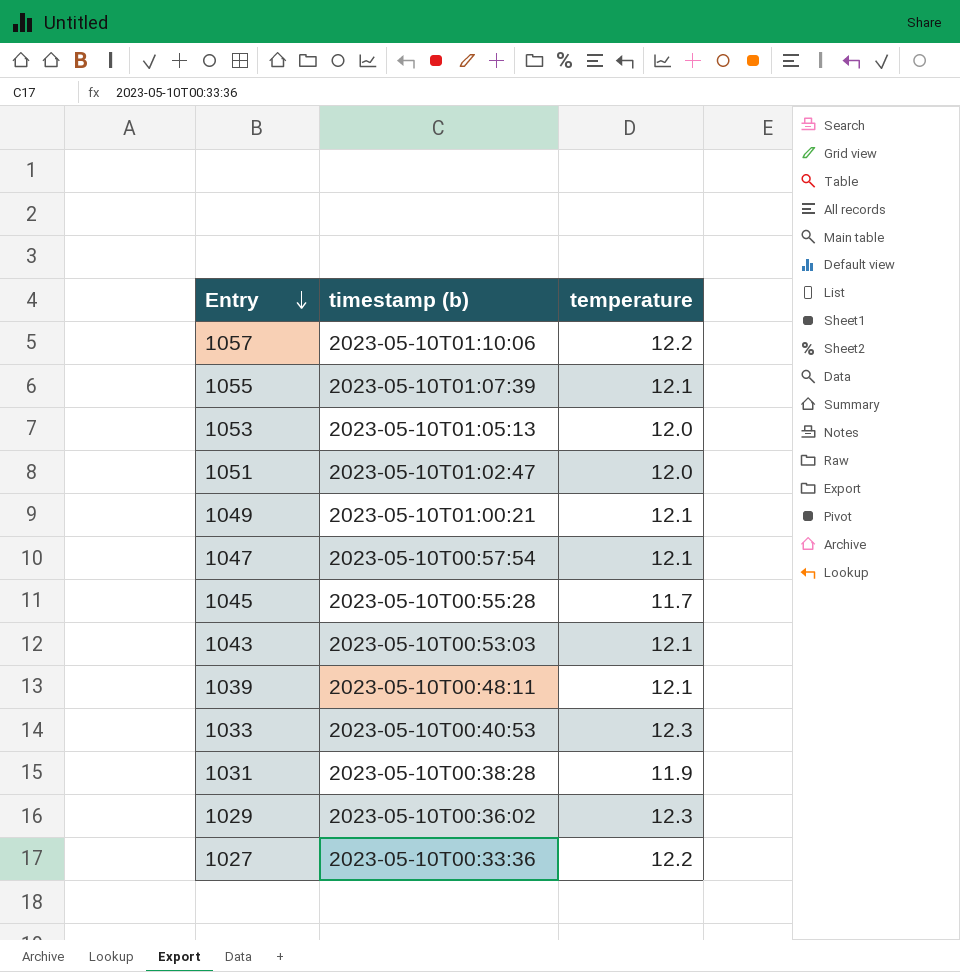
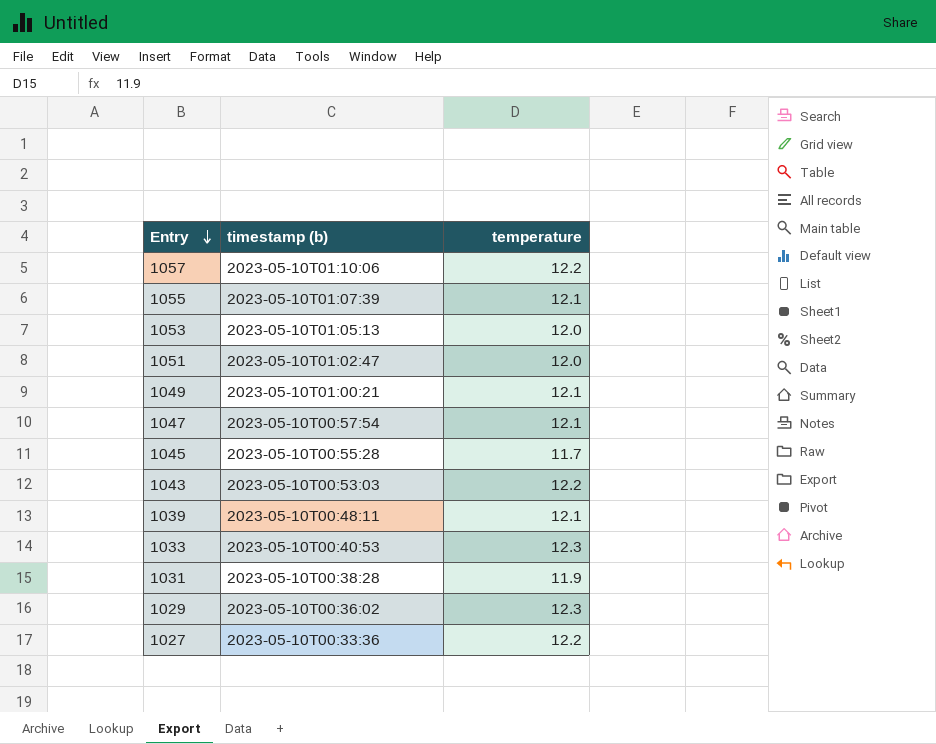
1043 | temperature: 12.1 -> 12.2

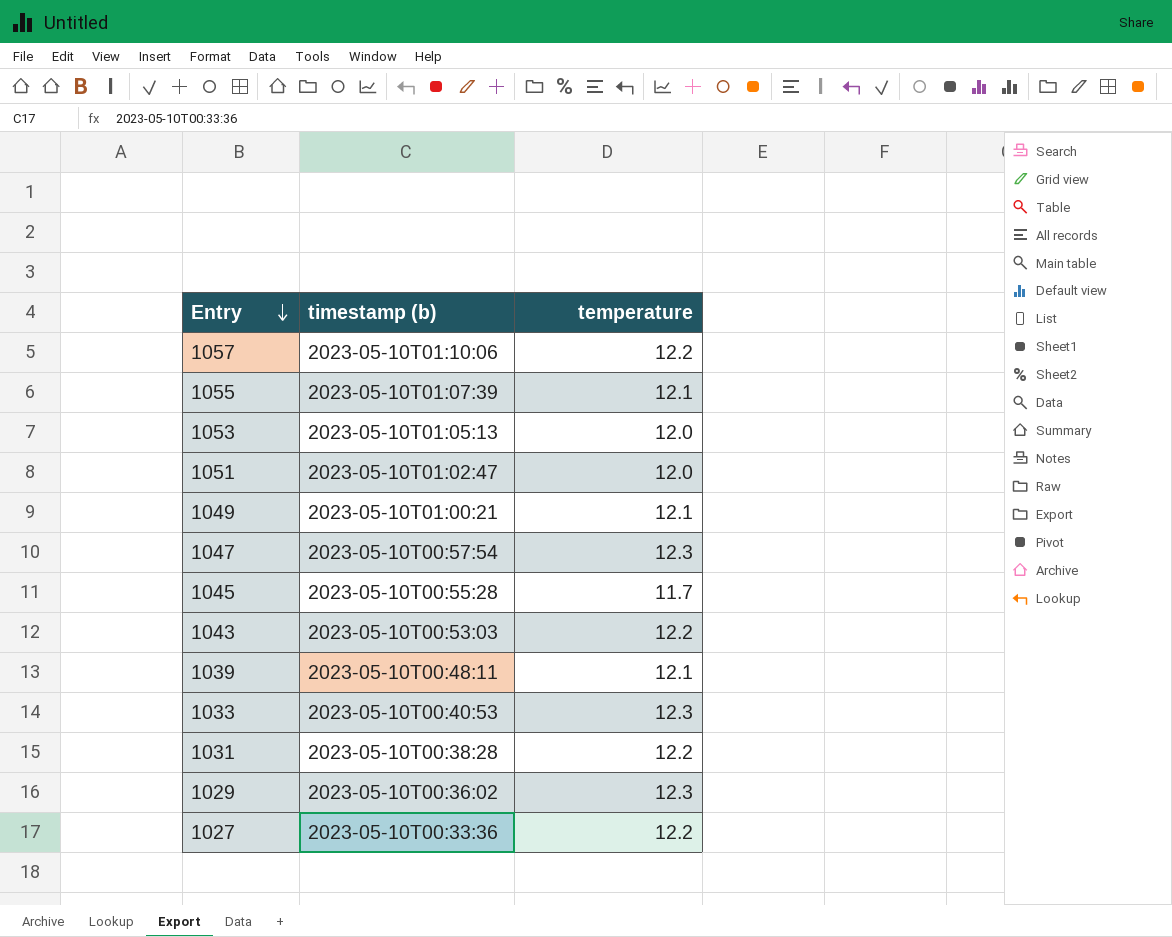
1047 | temperature: 12.1 -> 12.3
1031 | temperature: 11.9 -> 12.2

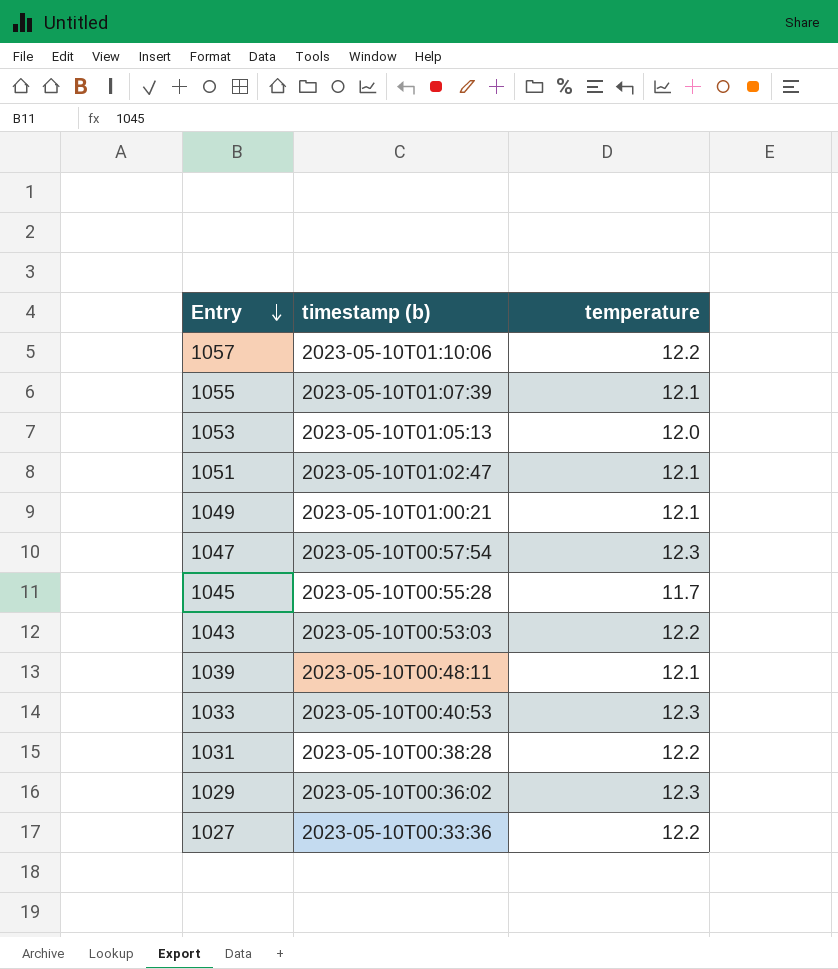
1051 | temperature: 12.0 -> 12.1

